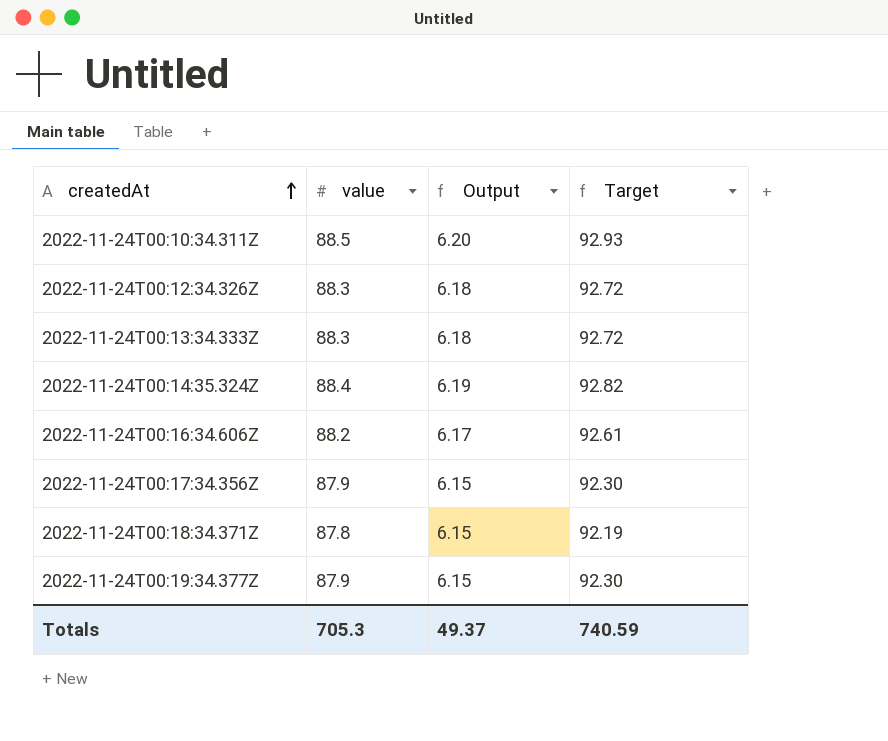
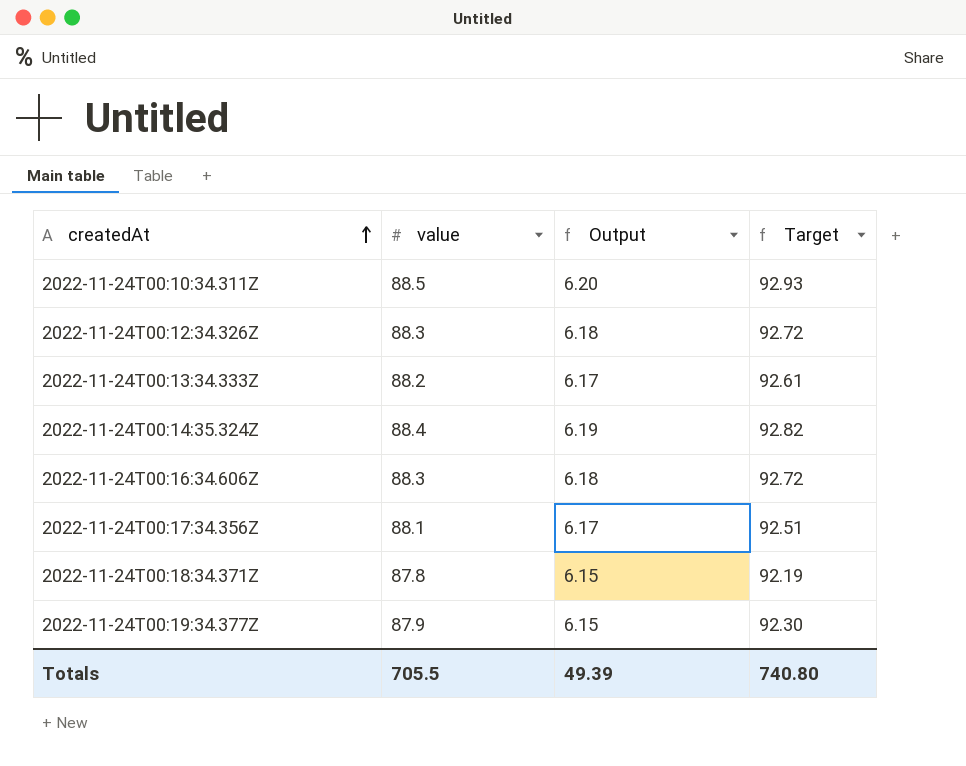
2022-11-24T00:13:34.333Z | value: 88.3 -> 88.2
2022-11-24T00:13:34.333Z | Output: 6.18 -> 6.17
2022-11-24T00:13:34.333Z | Target: 92.72 -> 92.61
2022-11-24T00:16:34.606Z | value: 88.2 -> 88.3
2022-11-24T00:16:34.606Z | Output: 6.17 -> 6.18
2022-11-24T00:16:34.606Z | Target: 92.61 -> 92.72
2022-11-24T00:17:34.356Z | value: 87.9 -> 88.1
2022-11-24T00:17:34.356Z | Output: 6.15 -> 6.17
2022-11-24T00:17:34.356Z | Target: 92.30 -> 92.51
Totals | value: 705.3 -> 705.5
Totals | Output: 49.37 -> 49.39
Totals | Target: 740.59 -> 740.80

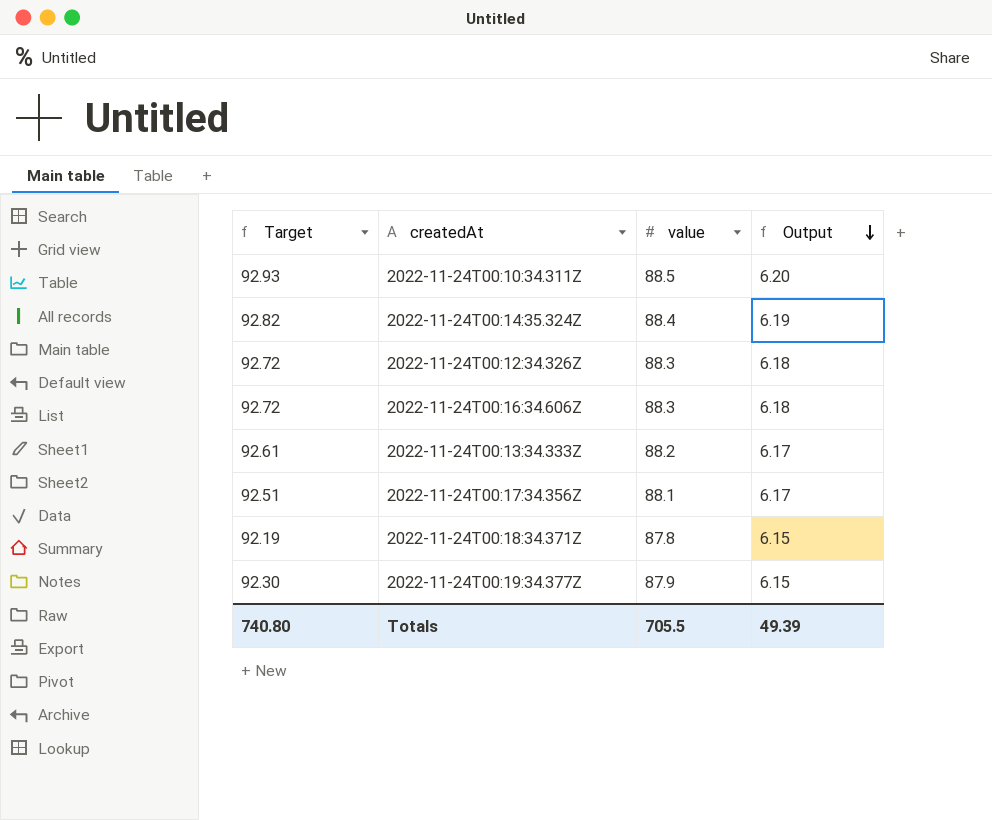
row order: createdAt ascending -> Output descending
column Target | position: 4 -> 1

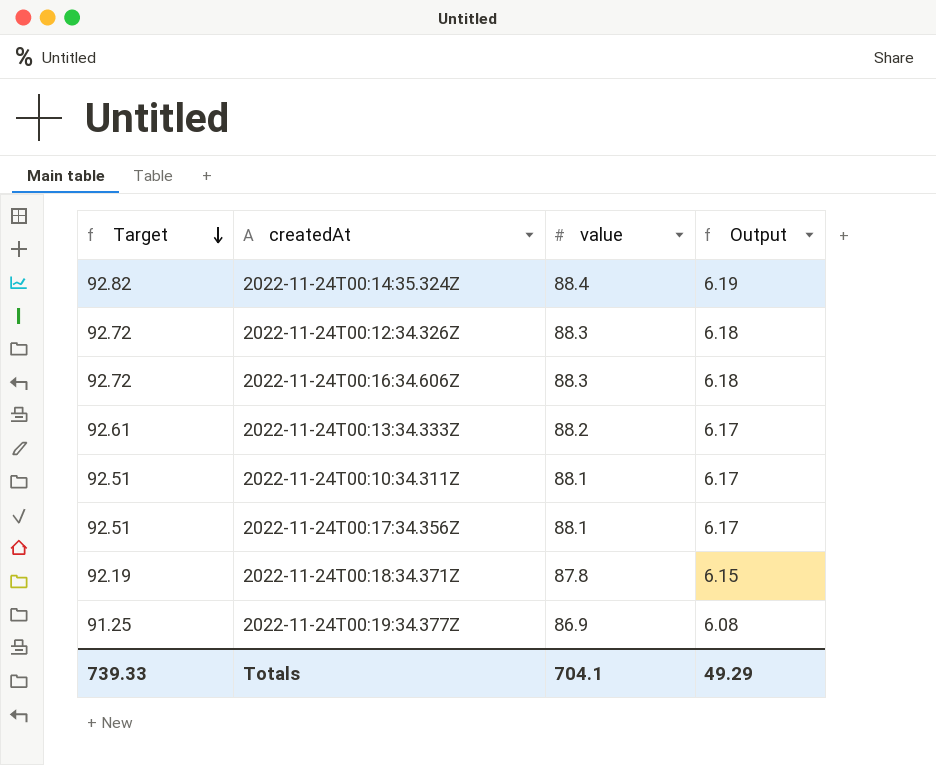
row order: Output descending -> Target descending
2022-11-24T00:10:34.311Z | Target: 92.93 -> 92.51
2022-11-24T00:10:34.311Z | value: 88.5 -> 88.1
2022-11-24T00:10:34.311Z | Output: 6.20 -> 6.17
2022-11-24T00:19:34.377Z | Target: 92.30 -> 91.25
2022-11-24T00:19:34.377Z | value: 87.9 -> 86.9
2022-11-24T00:19:34.377Z | Output: 6.15 -> 6.08
Totals | Target: 740.80 -> 739.33
Totals | value: 705.5 -> 704.1
Totals | Output: 49.39 -> 49.29

